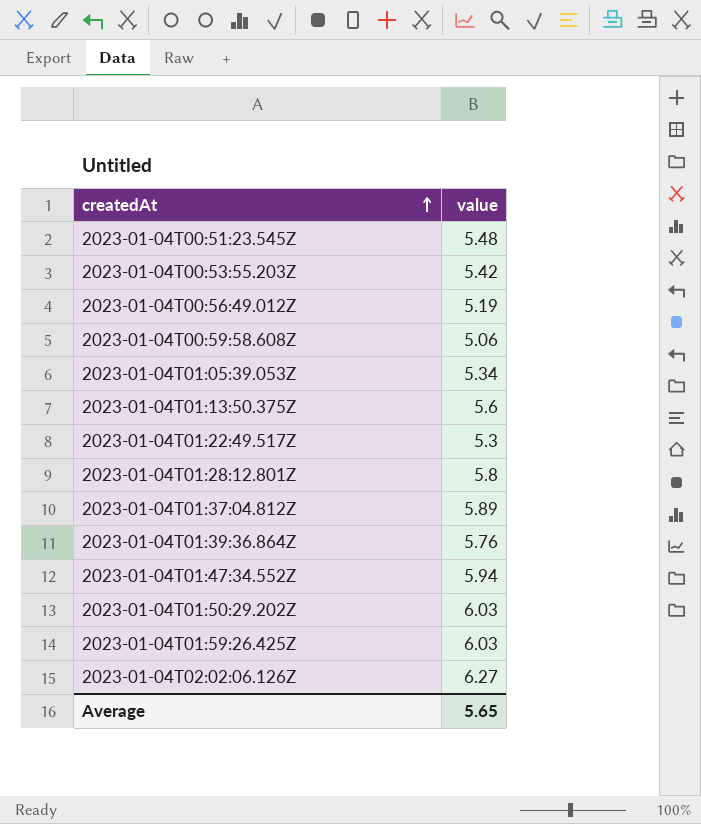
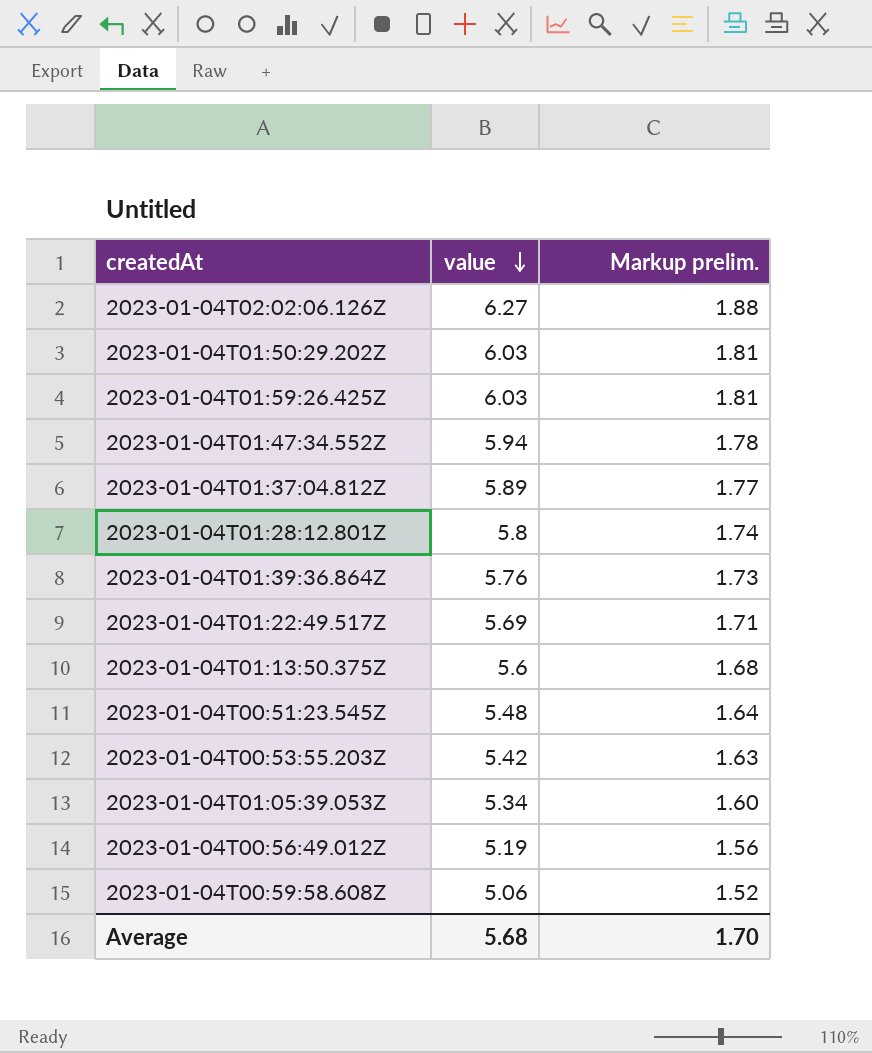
row order: createdAt ascending -> value descending
column Markup prelim. | formula: none -> [value] * 0.3
2023-01-04T01:22:49.517Z | value: 5.3 -> 5.69
Average | value: 5.65 -> 5.68

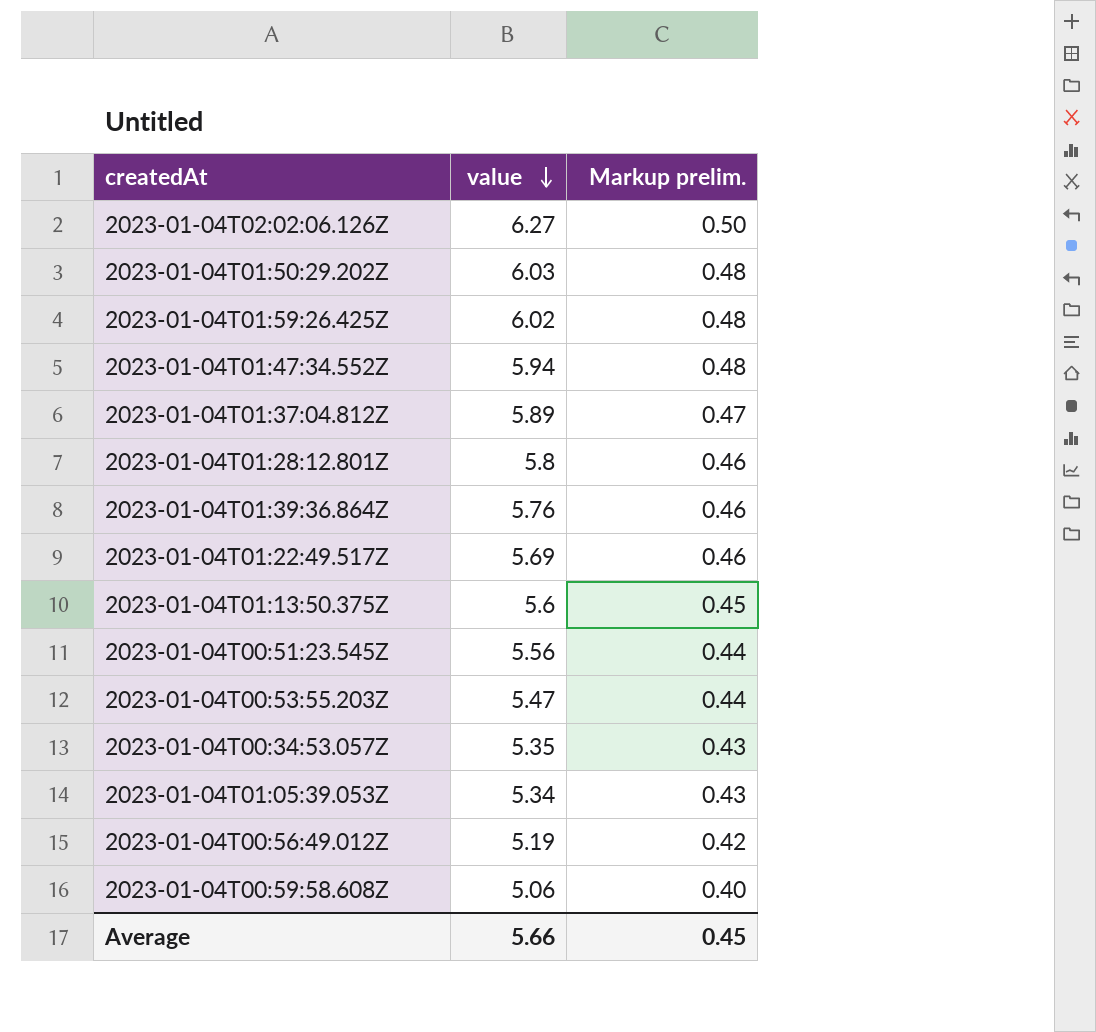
column Markup prelim. | formula: [value] * 0.3 -> [value] * 0.08
2023-01-04T01:59:26.425Z | value: 6.03 -> 6.02
2023-01-04T00:51:23.545Z | value: 5.48 -> 5.56
2023-01-04T00:53:55.203Z | value: 5.42 -> 5.47
row 2023-01-04T00:34:53.057Z: none -> 5.35 | 0.43
Average | value: 5.68 -> 5.66
Average | Markup prelim.: 1.70 -> 0.45

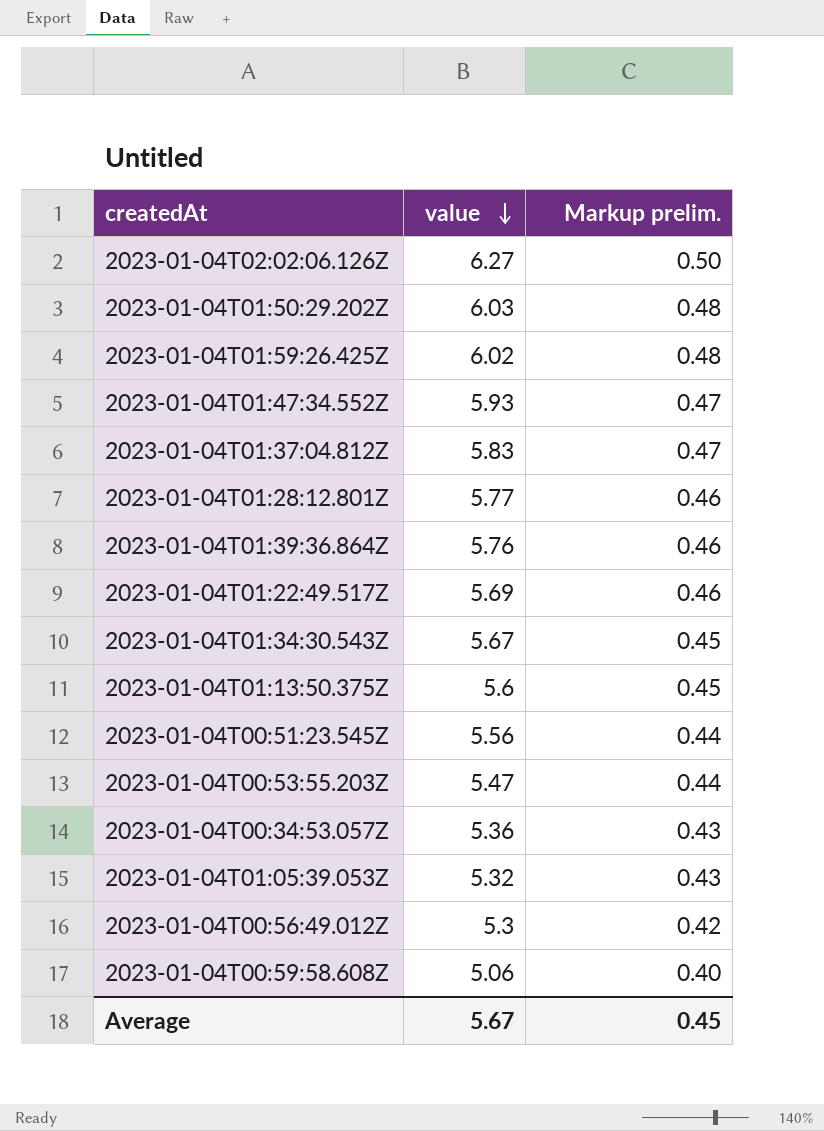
2023-01-04T01:47:34.552Z | value: 5.94 -> 5.93
2023-01-04T01:47:34.552Z | Markup prelim.: 0.48 -> 0.47
2023-01-04T01:37:04.812Z | value: 5.89 -> 5.83
2023-01-04T01:28:12.801Z | value: 5.8 -> 5.77
row 2023-01-04T01:34:30.543Z: none -> 5.67 | 0.45
2023-01-04T00:34:53.057Z | value: 5.35 -> 5.36
2023-01-04T01:05:39.053Z | value: 5.34 -> 5.32
2023-01-04T00:56:49.012Z | value: 5.19 -> 5.3
Average | value: 5.66 -> 5.67

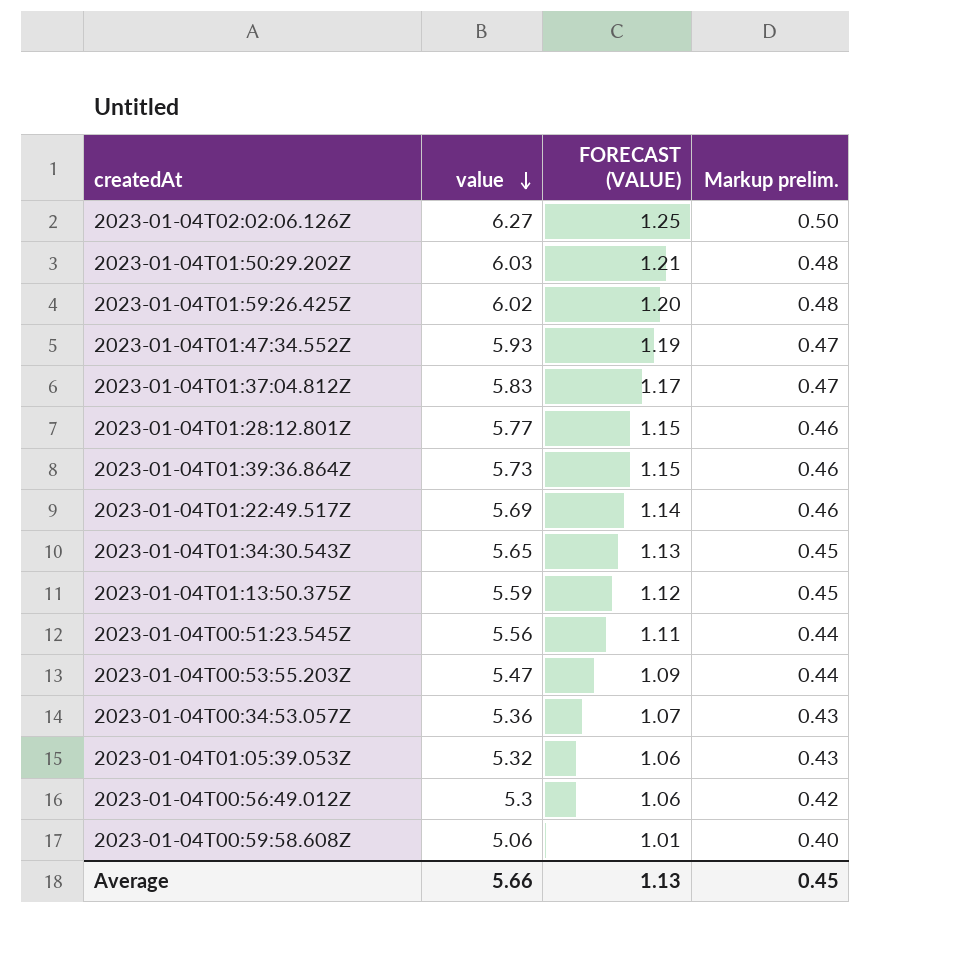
column FORECAST (VALUE) | formula: none -> [value] * 0.2
2023-01-04T01:39:36.864Z | value: 5.76 -> 5.73
2023-01-04T01:34:30.543Z | value: 5.67 -> 5.65
2023-01-04T01:13:50.375Z | value: 5.6 -> 5.59
Average | value: 5.67 -> 5.66

